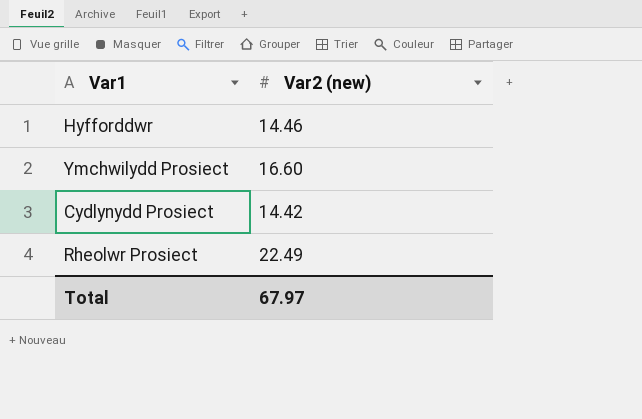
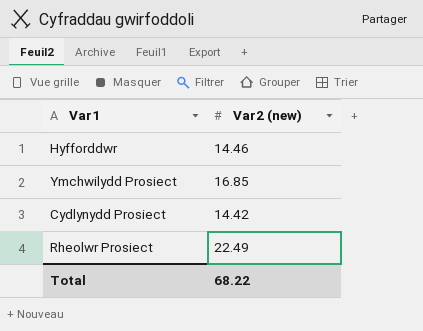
Ymchwilydd Prosiect | Var2 (new): 16.60 -> 16.85
Total | Var2 (new): 67.97 -> 68.22

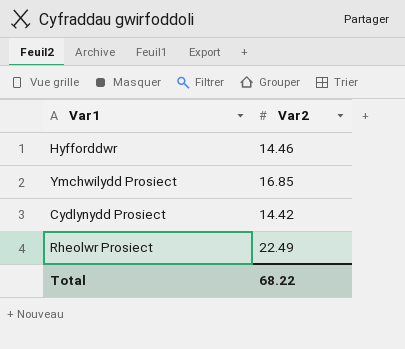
column name: Var2 (new) -> Var2

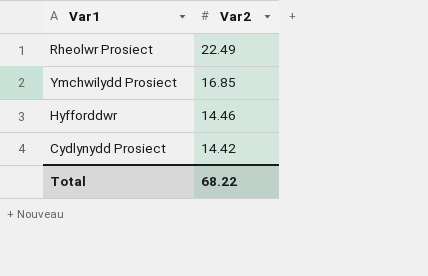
row order: none -> Var2 descending

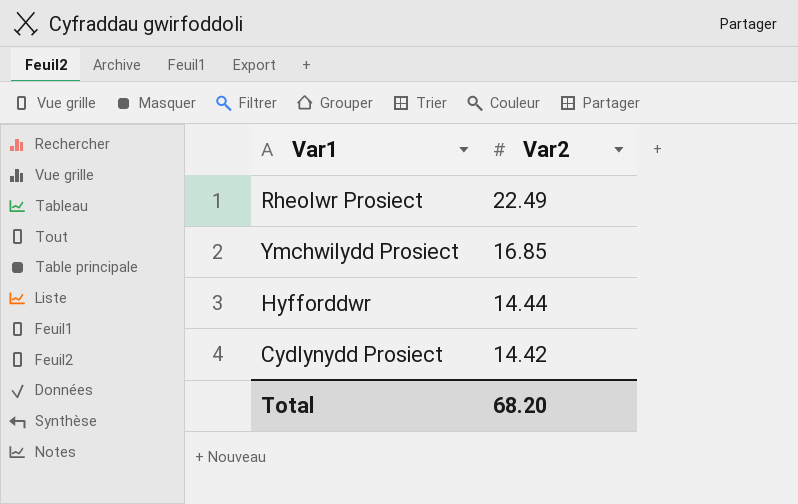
Hyfforddwr | Var2: 14.46 -> 14.44
Total | Var2: 68.22 -> 68.20

